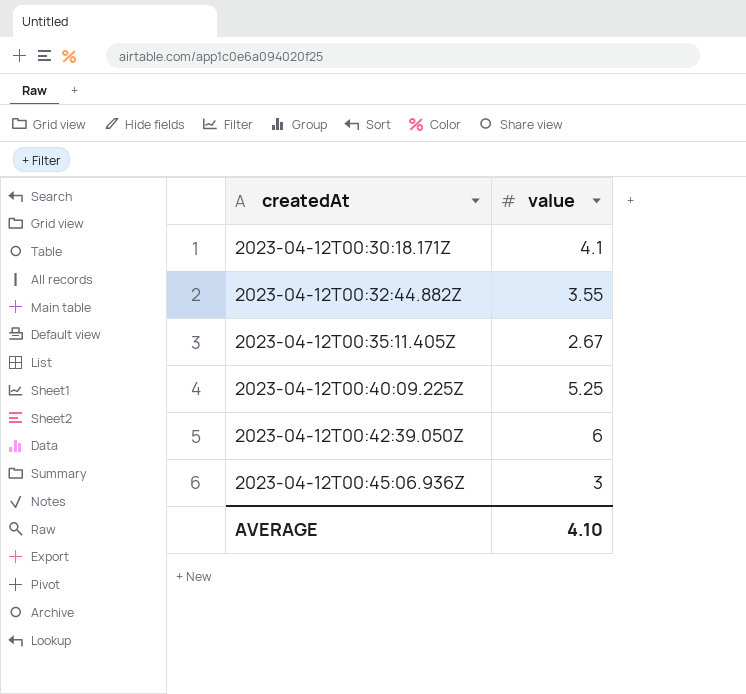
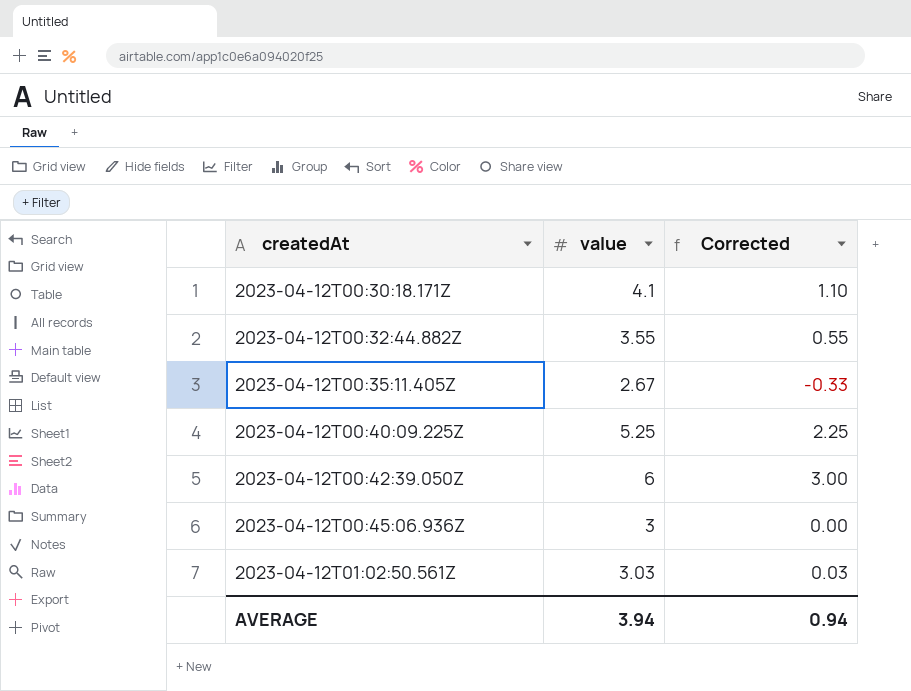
column Corrected | formula: none -> [value] - 3
row 2023-04-12T01:02:50.561Z: none -> 3.03 | 0.03
AVERAGE | value: 4.10 -> 3.94

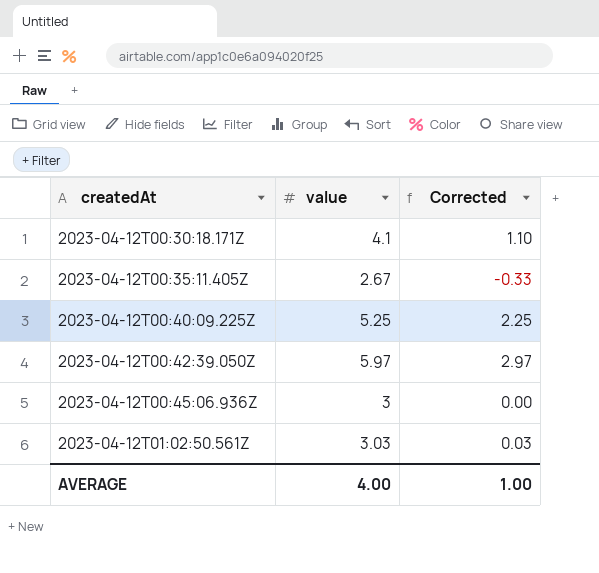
row 2023-04-12T00:32:44.882Z: 3.55 | 0.55 -> none
2023-04-12T00:42:39.050Z | value: 6 -> 5.97
2023-04-12T00:42:39.050Z | Corrected: 3.00 -> 2.97
AVERAGE | value: 3.94 -> 4.00
AVERAGE | Corrected: 0.94 -> 1.00

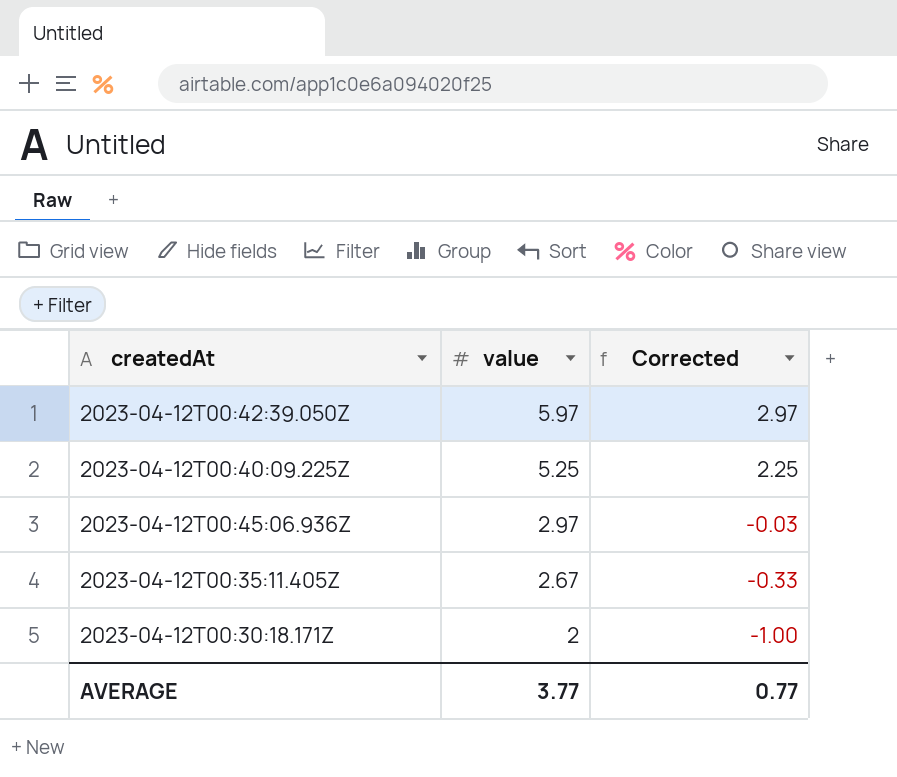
row order: createdAt ascending -> value descending
row 2023-04-12T01:02:50.561Z: 3.03 | 0.03 -> none
2023-04-12T00:45:06.936Z | value: 3 -> 2.97
2023-04-12T00:45:06.936Z | Corrected: 0.00 -> -0.03
2023-04-12T00:30:18.171Z | value: 4.1 -> 2
2023-04-12T00:30:18.171Z | Corrected: 1.10 -> -1.00
AVERAGE | value: 4.00 -> 3.77
AVERAGE | Corrected: 1.00 -> 0.77

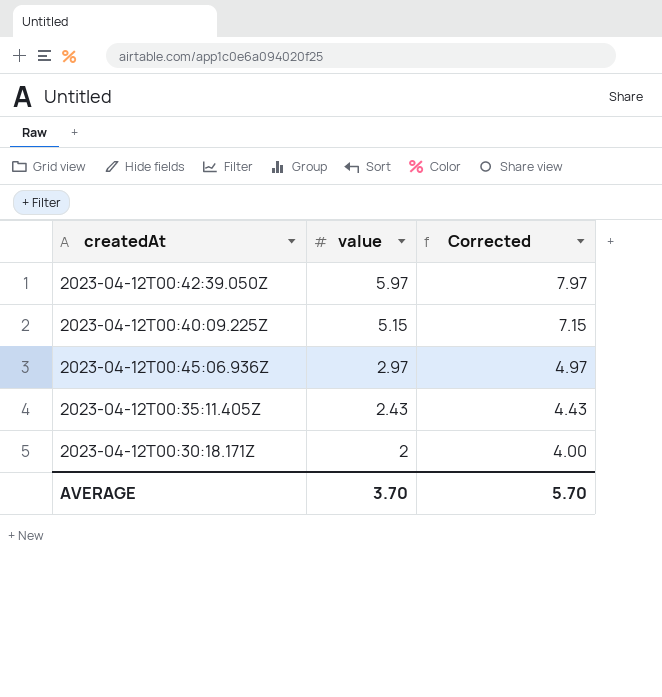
column Corrected | formula: [value] - 3 -> [value] + 2
2023-04-12T00:40:09.225Z | value: 5.25 -> 5.15
2023-04-12T00:35:11.405Z | value: 2.67 -> 2.43
AVERAGE | value: 3.77 -> 3.70
AVERAGE | Corrected: 0.77 -> 5.70

